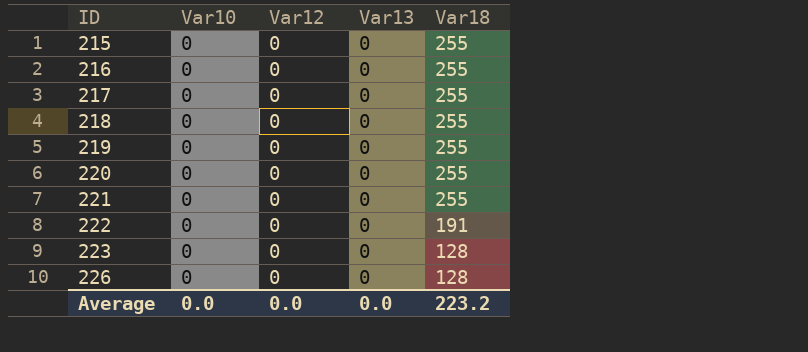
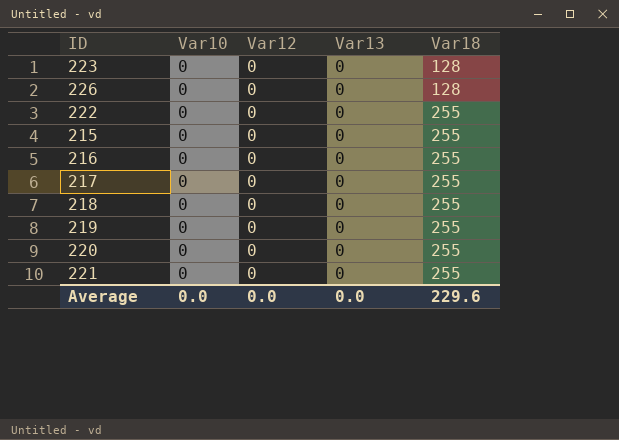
row order: ID ascending -> Var18 ascending
222 | Var18: 191 -> 255
Average | Var18: 223.2 -> 229.6

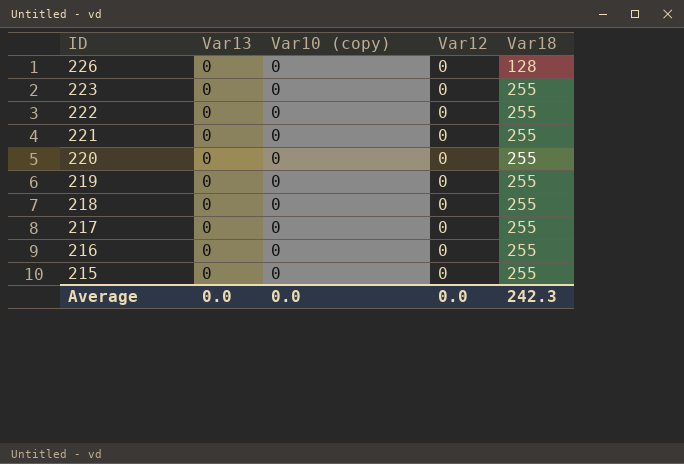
row order: Var18 ascending -> ID descending
column Var13 | position: 4 -> 2
column name: Var10 -> Var10 (copy)
223 | Var18: 128 -> 255
Average | Var18: 229.6 -> 242.3

